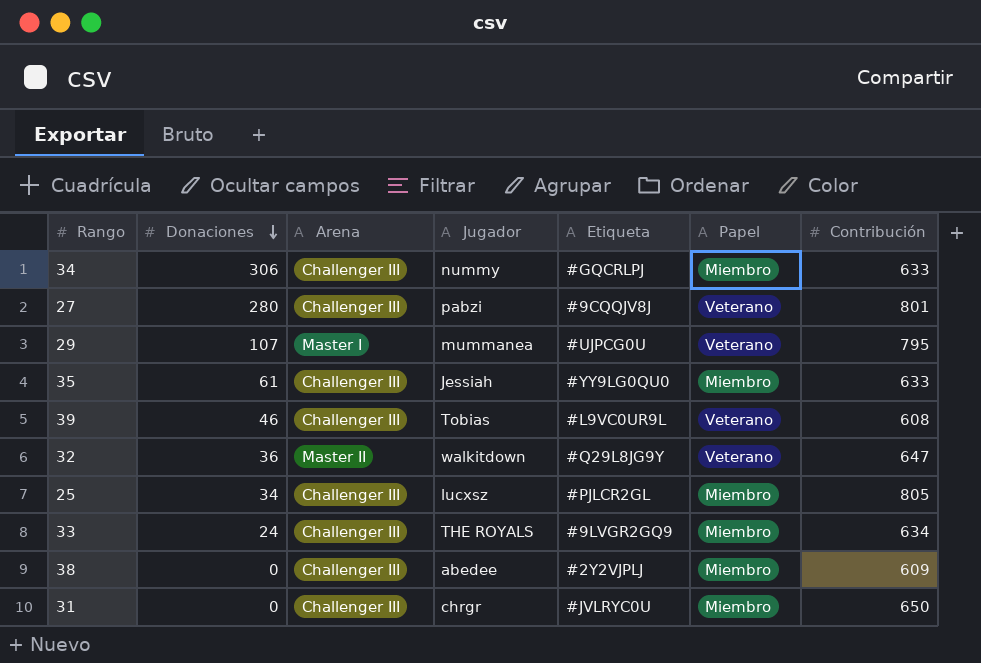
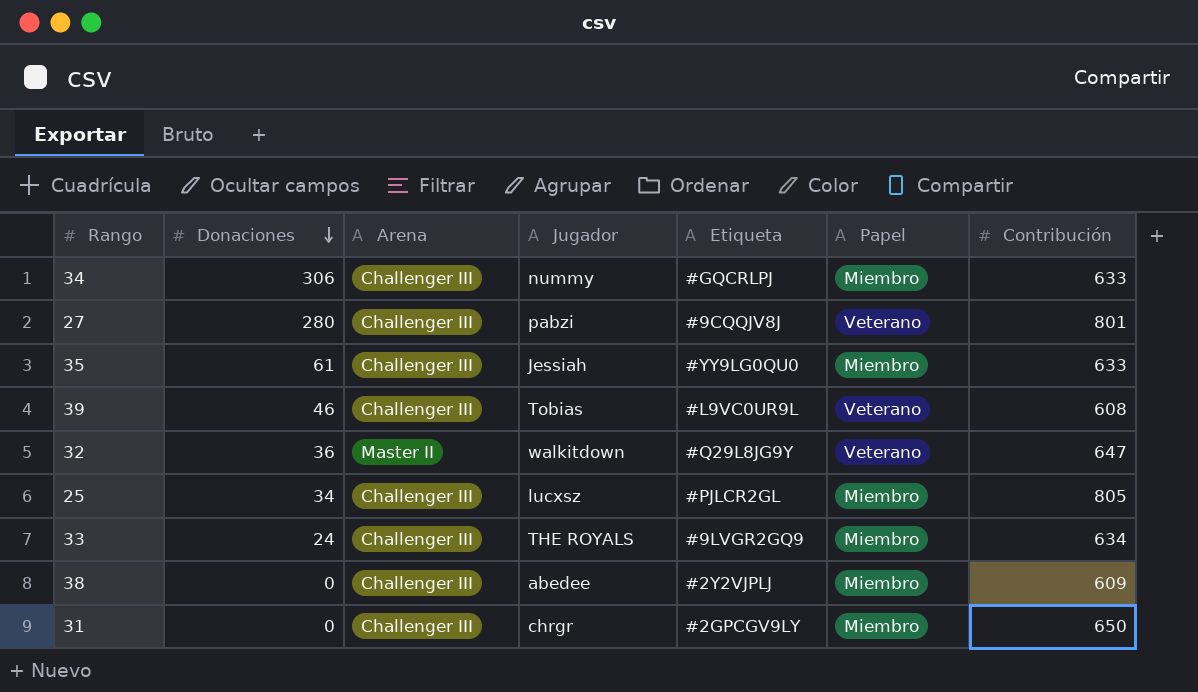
row 29: 107 | Master I | mummanea | #UJPCG0U | Veterano | 795 -> none
31 | Etiqueta: #JVLRYC0U -> #2GPCGV9LY

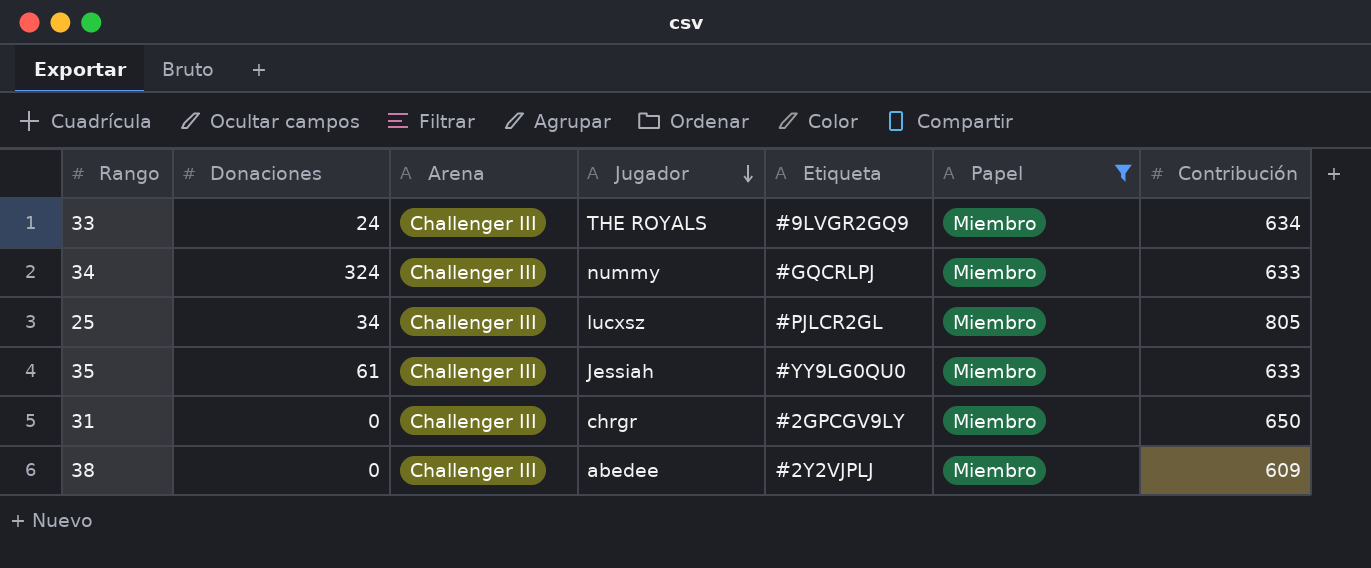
filter: none -> Papel = Miembro
row order: Donaciones descending -> Jugador descending
34 | Donaciones: 306 -> 324

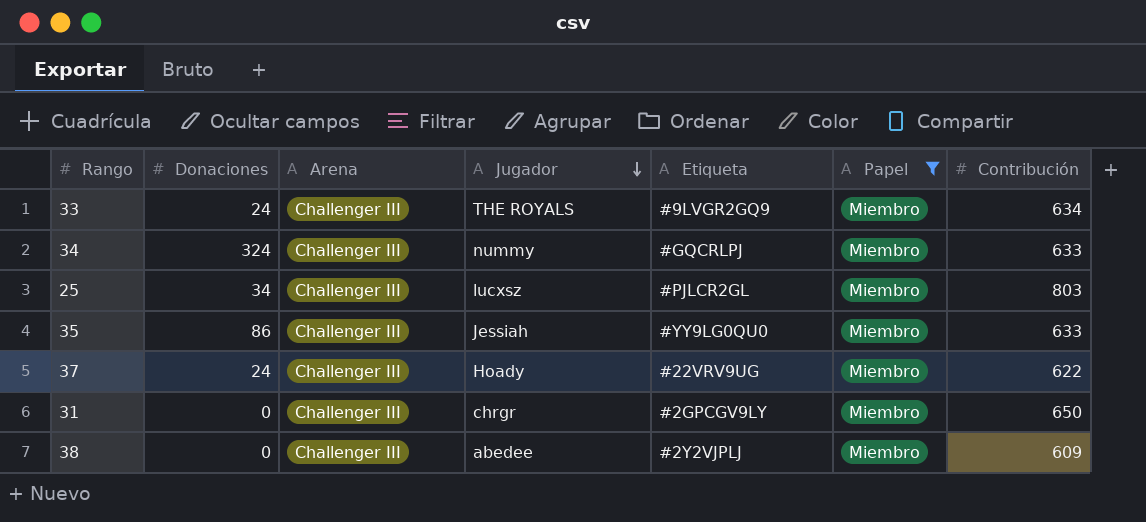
25 | Contribución: 805 -> 803
35 | Donaciones: 61 -> 86
row 37: none -> 24 | Challenger III | Hoady | #22VRV9UG | Miembro | 622

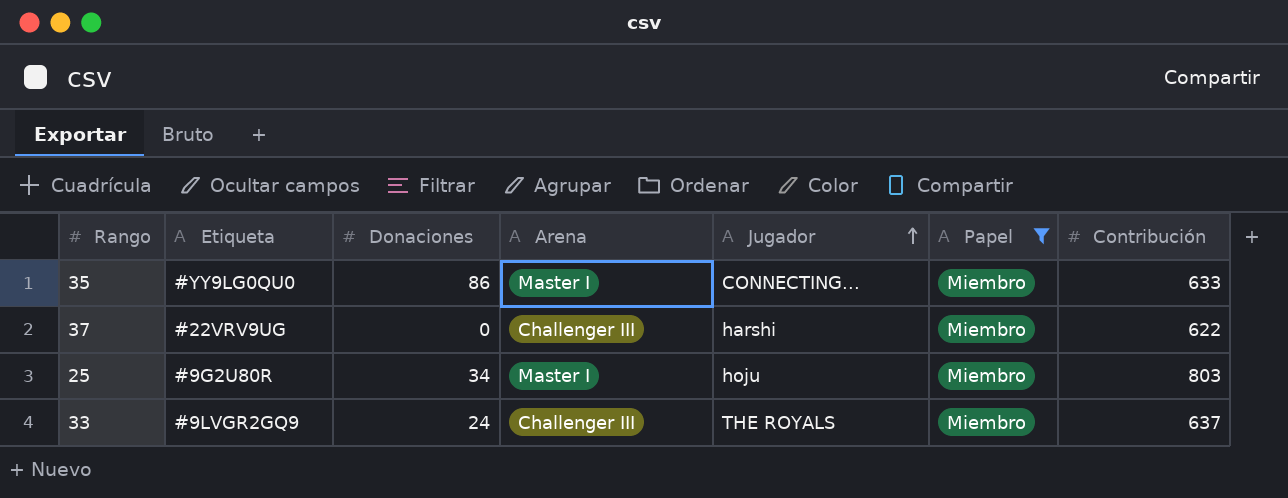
row order: Jugador descending -> Jugador ascending
column Etiqueta | position: 5 -> 2
row 34: 324 | Challenger III | nummy | #GQCRLPJ | Miembro | 633 -> none
row 31: 0 | Challenger III | chrgr | #2GPCGV9LY | Miembro | 650 -> none
row 38: 0 | Challenger III | abedee | #2Y2VJPLJ | Miembro | 609 -> none
35 | Arena: Challenger III -> Master I
35 | Jugador: Jessiah -> CONNECTING...
37 | Donaciones: 24 -> 0
37 | Jugador: Hoady -> harshi
25 | Etiqueta: #PJLCR2GL -> #9G2U80R
25 | Arena: Challenger III -> Master I
25 | Jugador: lucxsz -> hoju
33 | Contribución: 634 -> 637

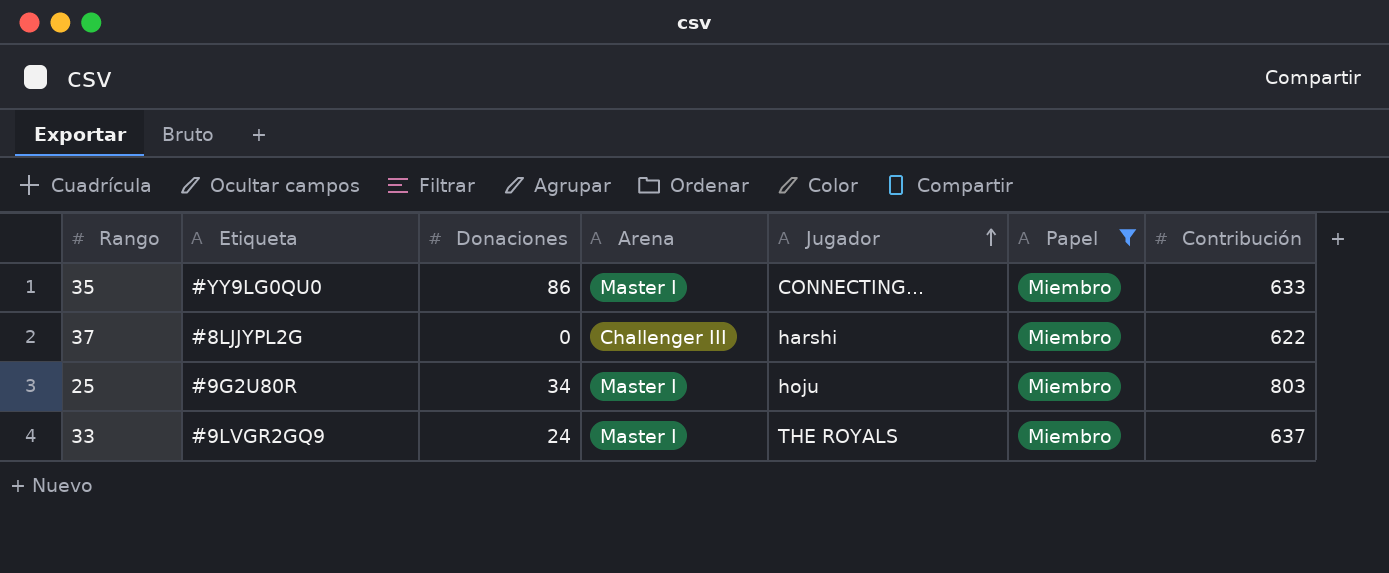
37 | Etiqueta: #22VRV9UG -> #8LJJYPL2G
33 | Arena: Challenger III -> Master I

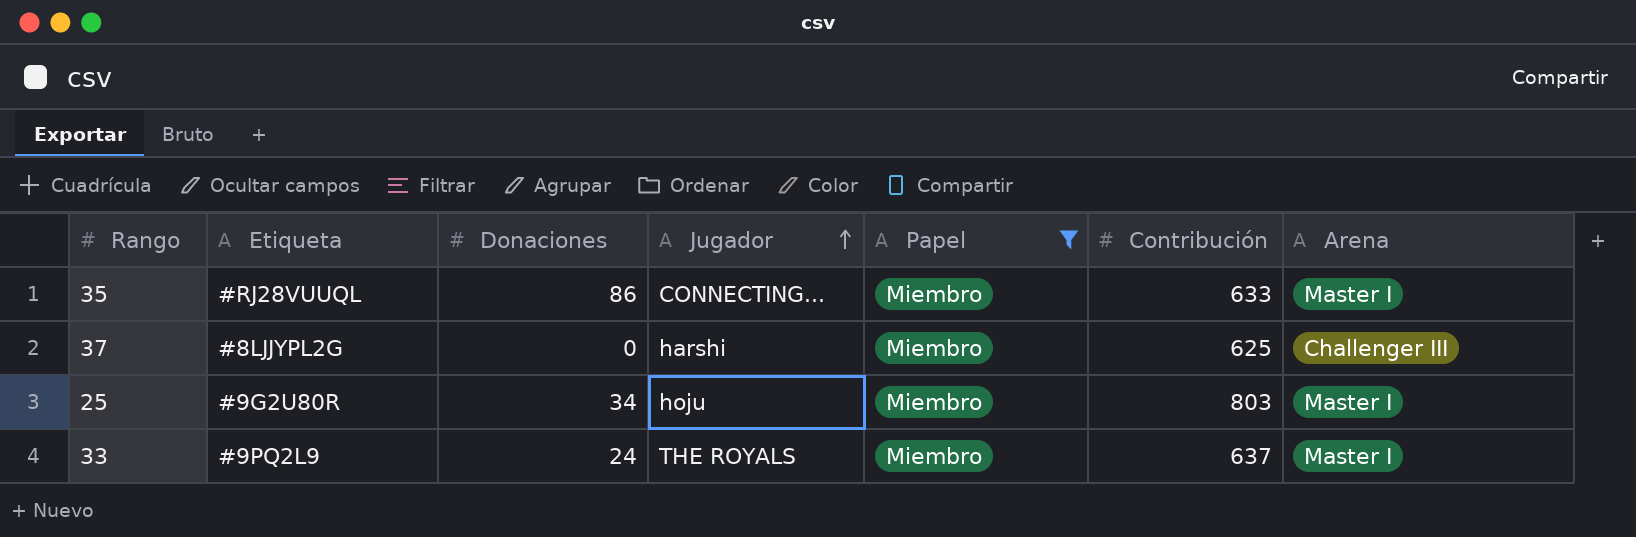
column Arena | position: 4 -> 7
35 | Etiqueta: #YY9LG0QU0 -> #RJ28VUUQL
37 | Contribución: 622 -> 625
33 | Etiqueta: #9LVGR2GQ9 -> #9PQ2L9

